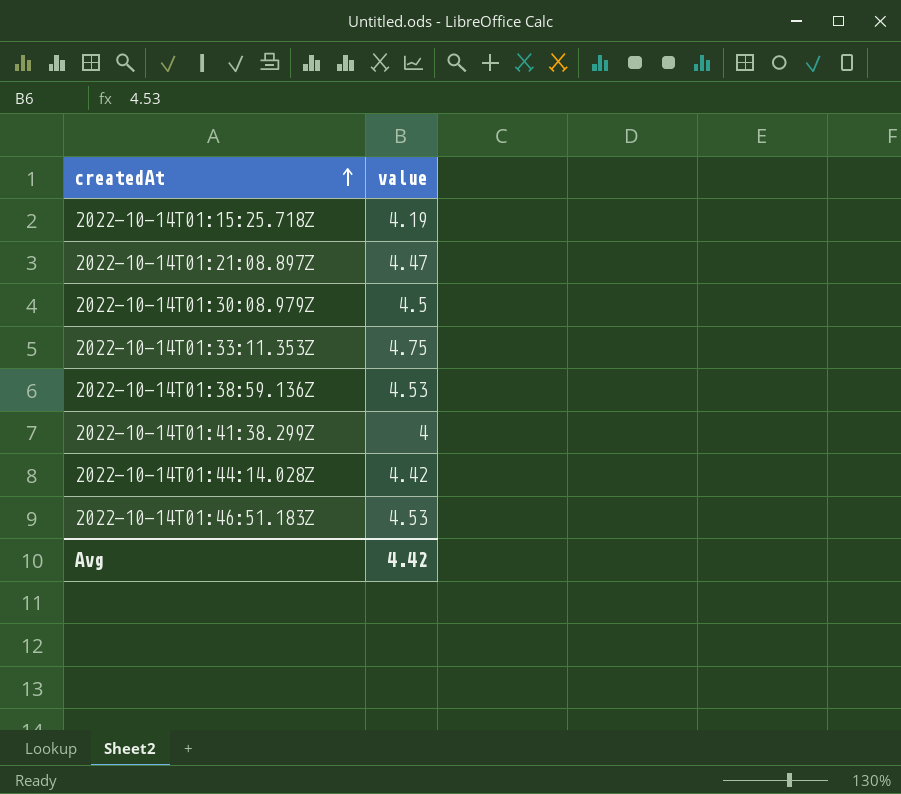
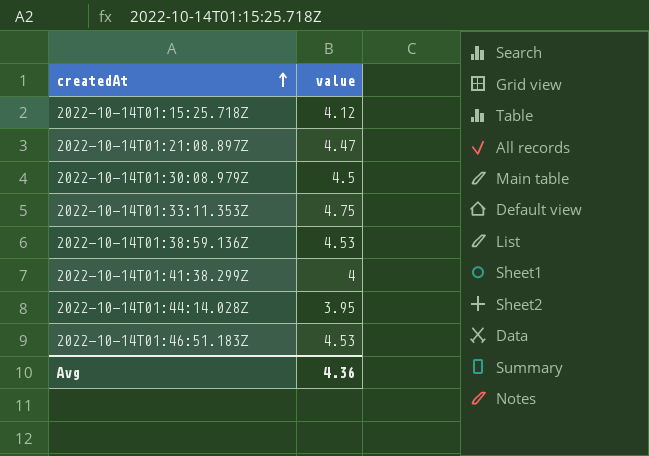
2022-10-14T01:15:25.718Z | value: 4.19 -> 4.12
2022-10-14T01:44:14.028Z | value: 4.42 -> 3.95
Avg | value: 4.42 -> 4.36

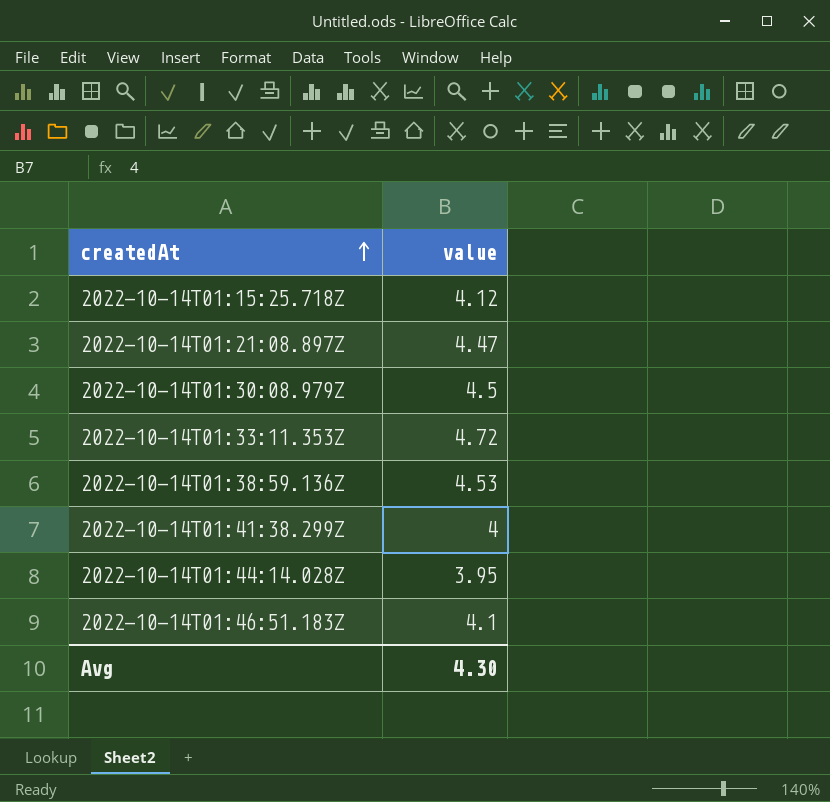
2022-10-14T01:33:11.353Z | value: 4.75 -> 4.72
2022-10-14T01:46:51.183Z | value: 4.53 -> 4.1
Avg | value: 4.36 -> 4.30

